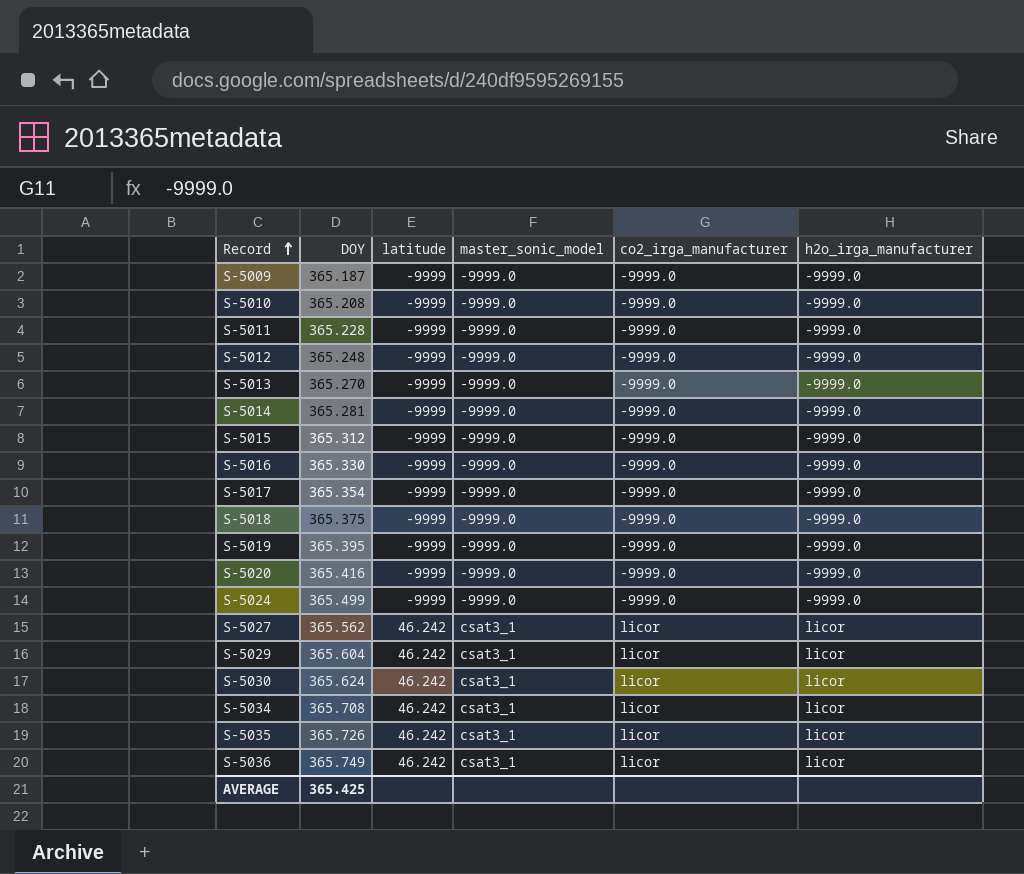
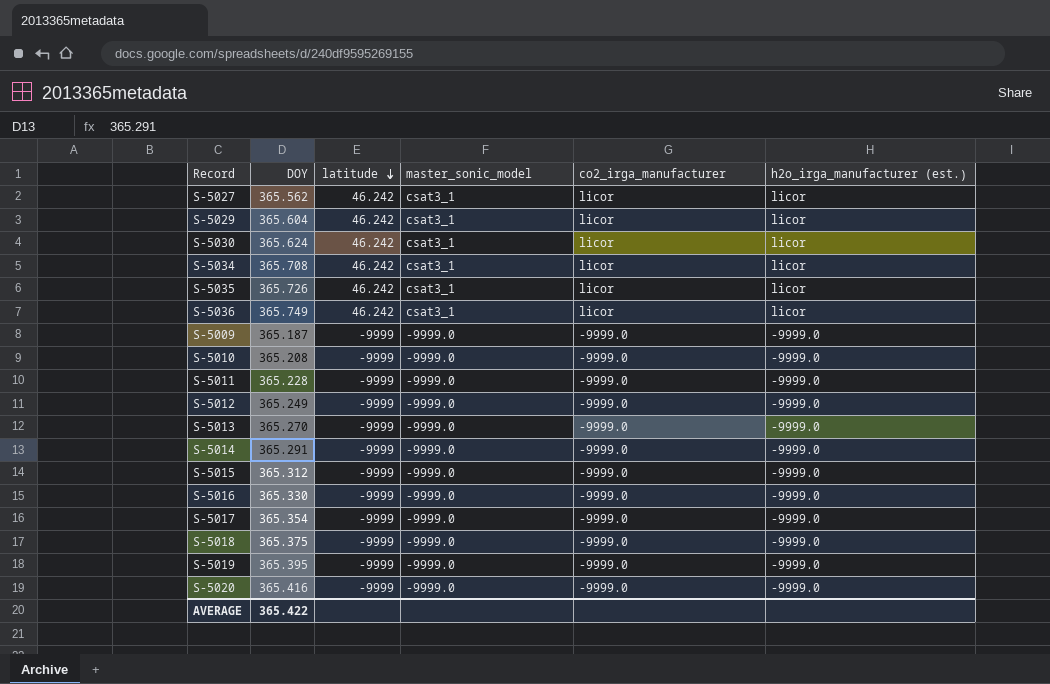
row order: Record ascending -> latitude descending
column name: h2o_irga_manufacturer -> h2o_irga_manufacturer (est.)
row S-5024: 365.499 | -9999 | -9999.0 | -9999.0 | -9999.0 -> none
S-5012 | DOY: 365.248 -> 365.249
S-5014 | DOY: 365.281 -> 365.291
AVERAGE | DOY: 365.425 -> 365.422

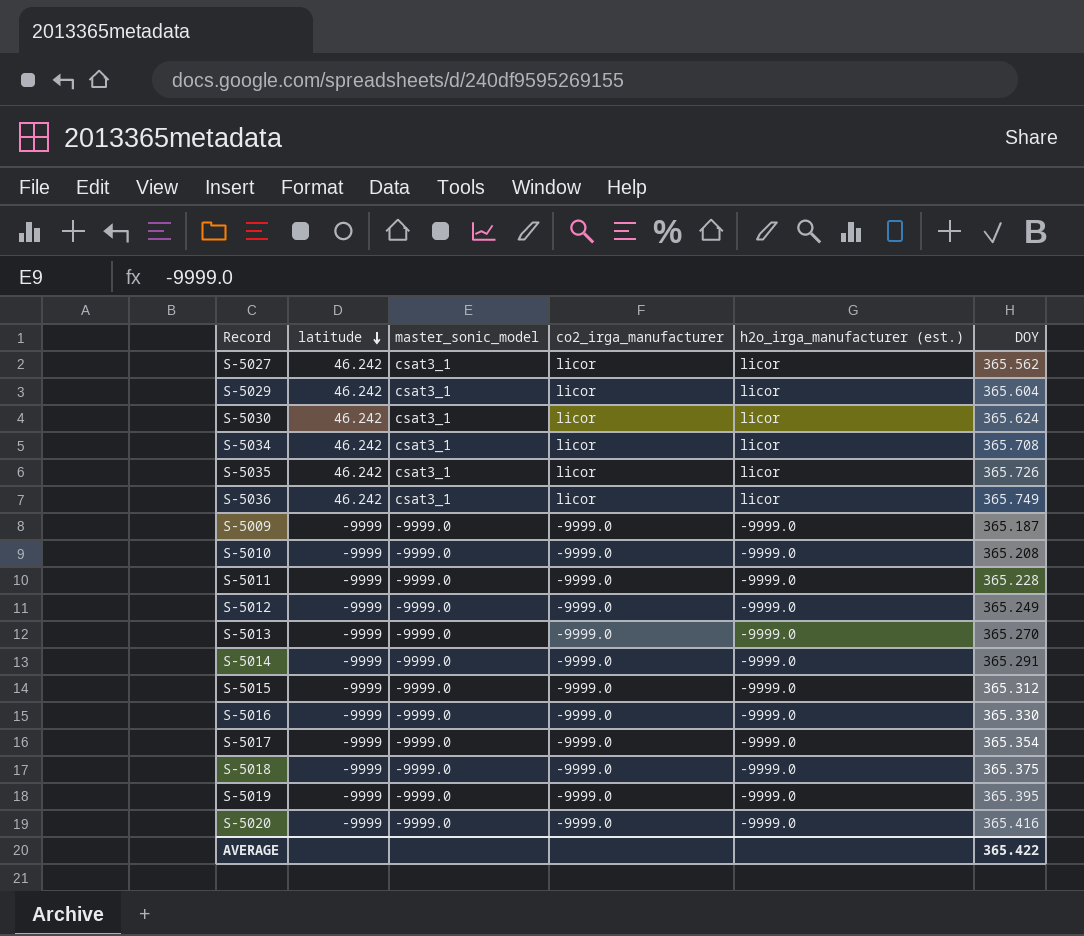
column DOY | position: 2 -> 6

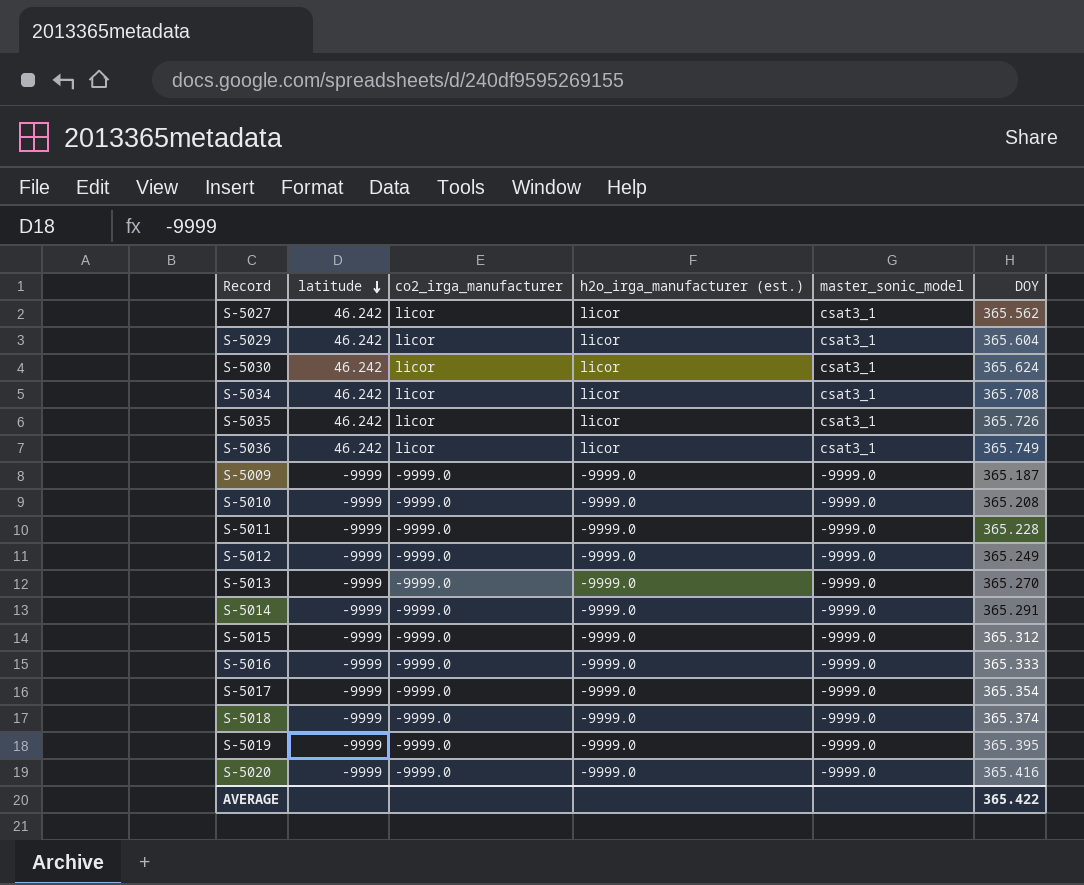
column master_sonic_model | position: 3 -> 5
S-5016 | DOY: 365.330 -> 365.333
S-5018 | DOY: 365.375 -> 365.374

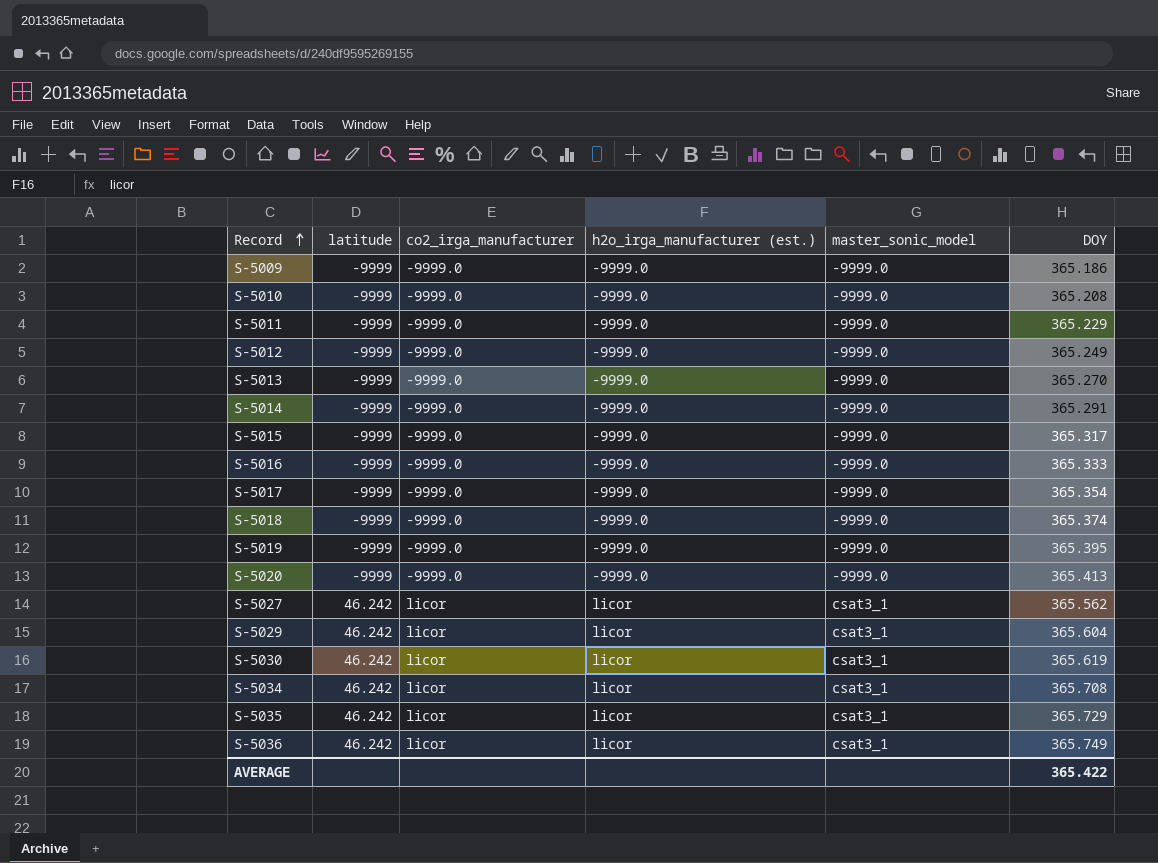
row order: latitude descending -> Record ascending
S-5009 | DOY: 365.187 -> 365.186
S-5011 | DOY: 365.228 -> 365.229
S-5015 | DOY: 365.312 -> 365.317
S-5020 | DOY: 365.416 -> 365.413
S-5030 | DOY: 365.624 -> 365.619
S-5035 | DOY: 365.726 -> 365.729

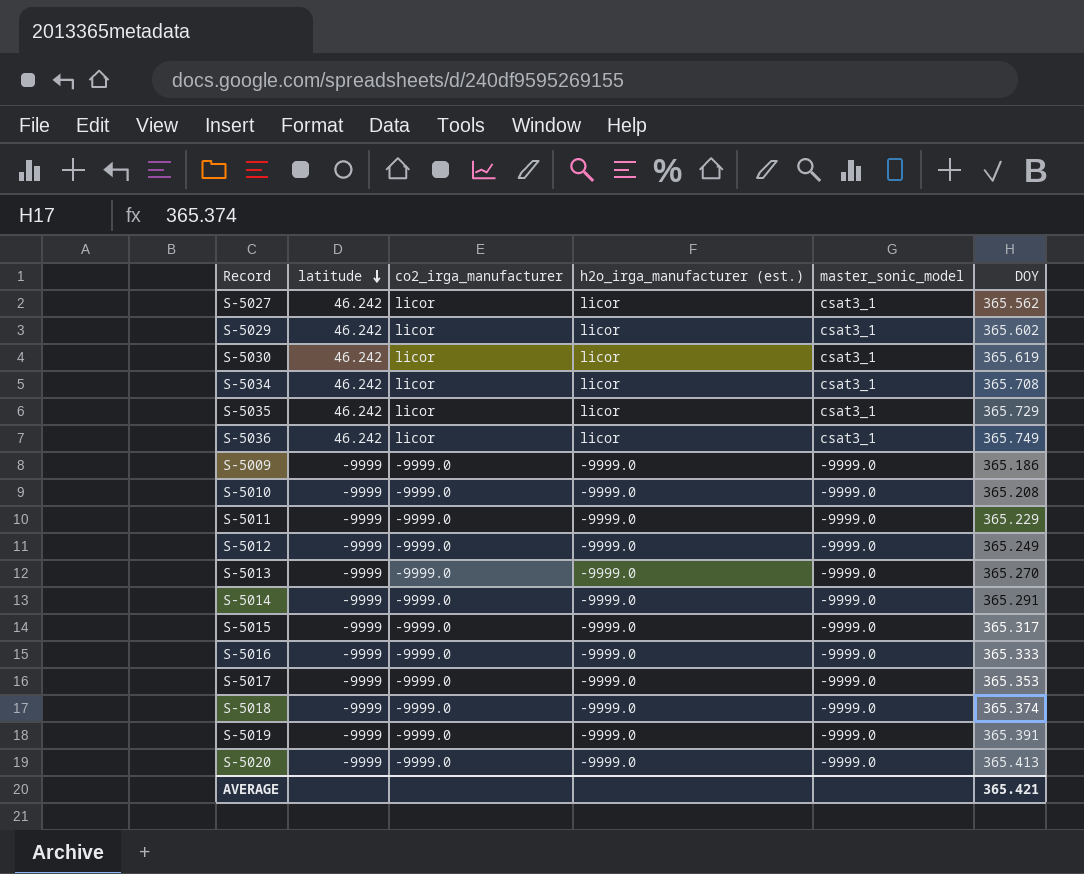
row order: Record ascending -> latitude descending
S-5029 | DOY: 365.604 -> 365.602
S-5017 | DOY: 365.354 -> 365.353
S-5019 | DOY: 365.395 -> 365.391
AVERAGE | DOY: 365.422 -> 365.421

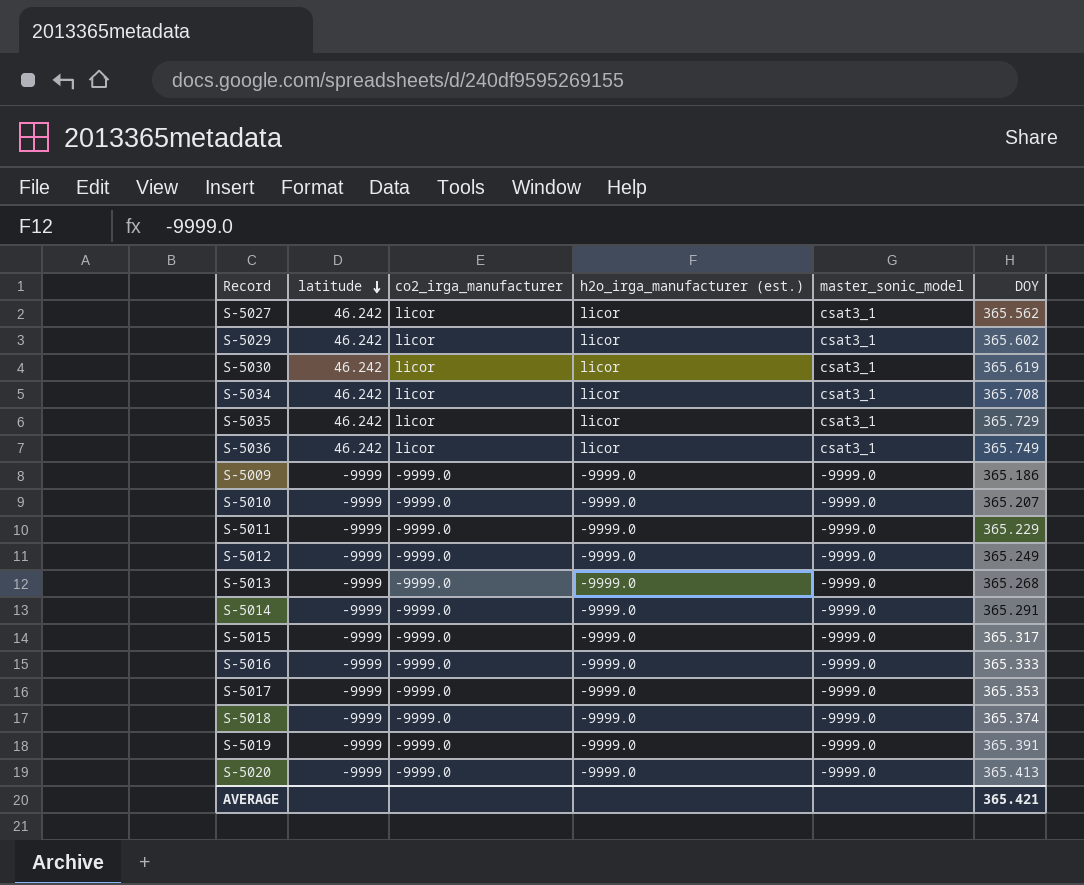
S-5010 | DOY: 365.208 -> 365.207
S-5013 | DOY: 365.270 -> 365.268

